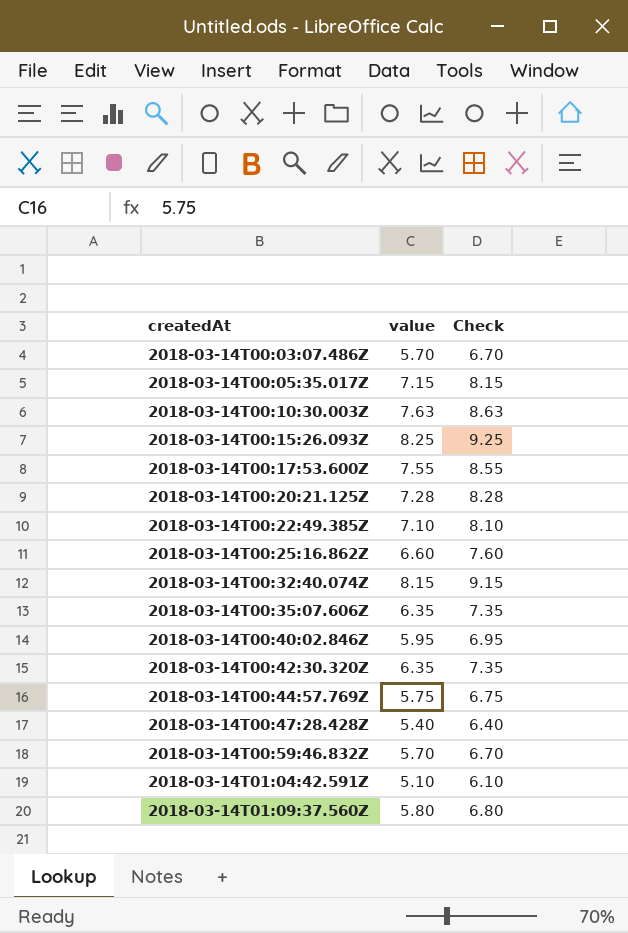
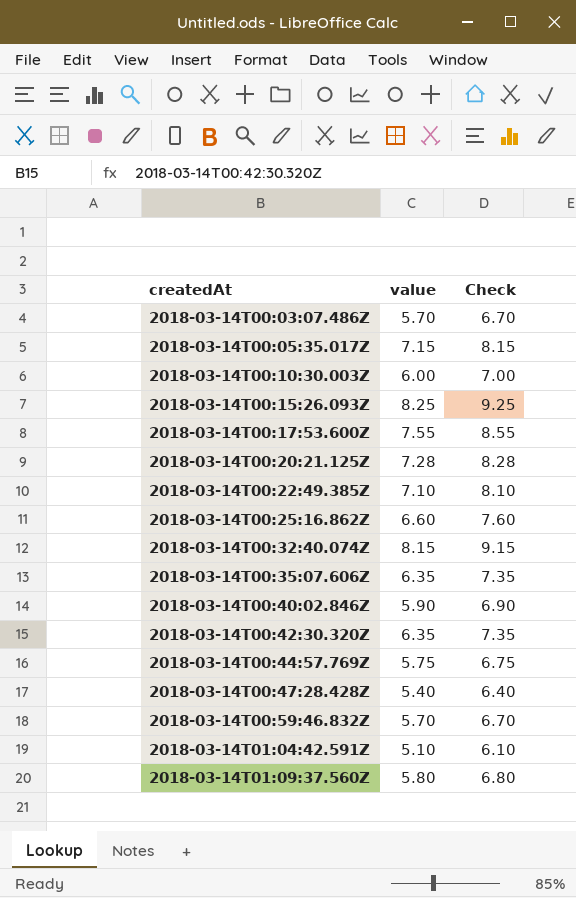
2018-03-14T00:10:30.003Z | value: 7.63 -> 6.00
2018-03-14T00:10:30.003Z | Check: 8.63 -> 7.00
2018-03-14T00:40:02.846Z | value: 5.95 -> 5.90
2018-03-14T00:40:02.846Z | Check: 6.95 -> 6.90

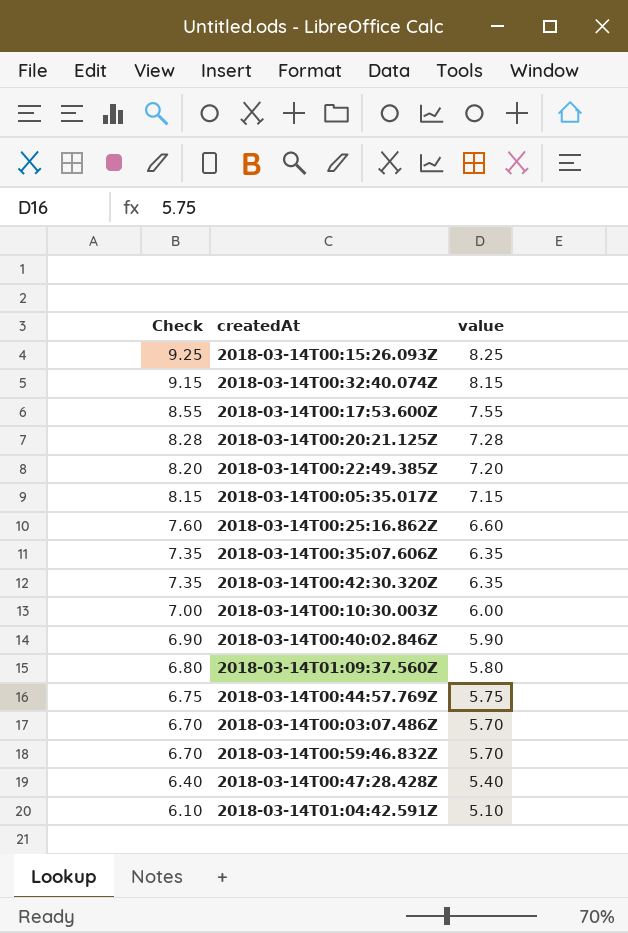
row order: createdAt ascending -> Check descending
column Check | position: 3 -> 1
2018-03-14T00:22:49.385Z | Check: 8.10 -> 8.20
2018-03-14T00:22:49.385Z | value: 7.10 -> 7.20

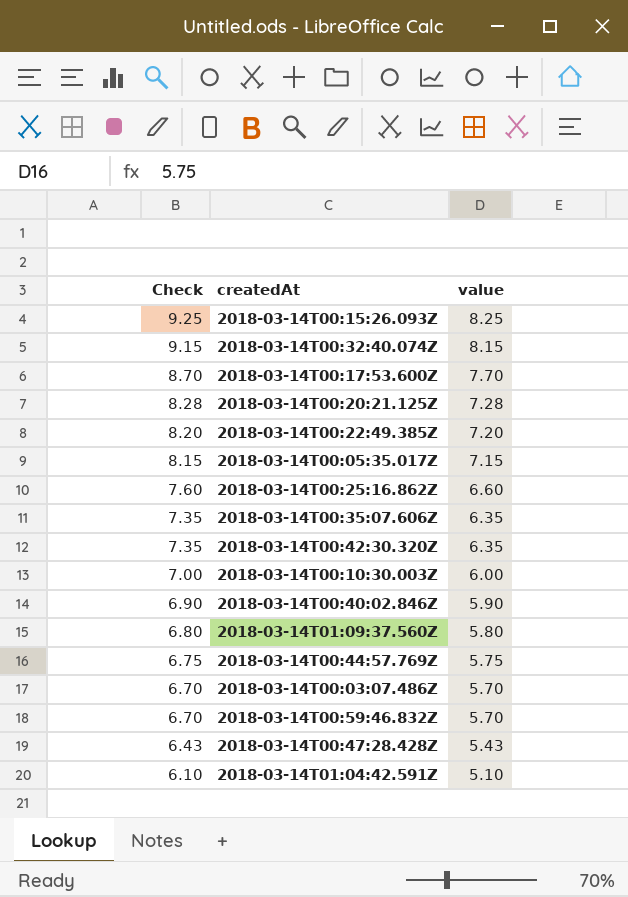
2018-03-14T00:17:53.600Z | Check: 8.55 -> 8.70
2018-03-14T00:17:53.600Z | value: 7.55 -> 7.70
2018-03-14T00:47:28.428Z | Check: 6.40 -> 6.43
2018-03-14T00:47:28.428Z | value: 5.40 -> 5.43

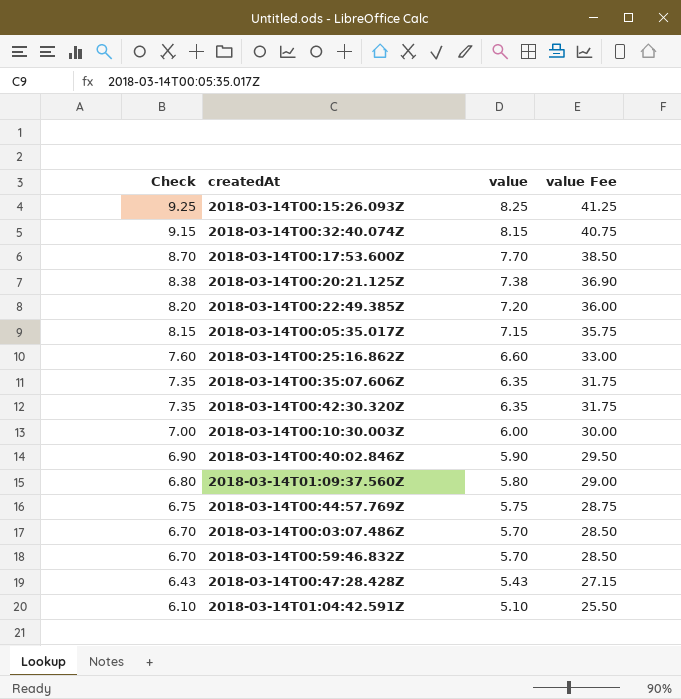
column value Fee | formula: none -> [value] * 5
2018-03-14T00:20:21.125Z | Check: 8.28 -> 8.38
2018-03-14T00:20:21.125Z | value: 7.28 -> 7.38

